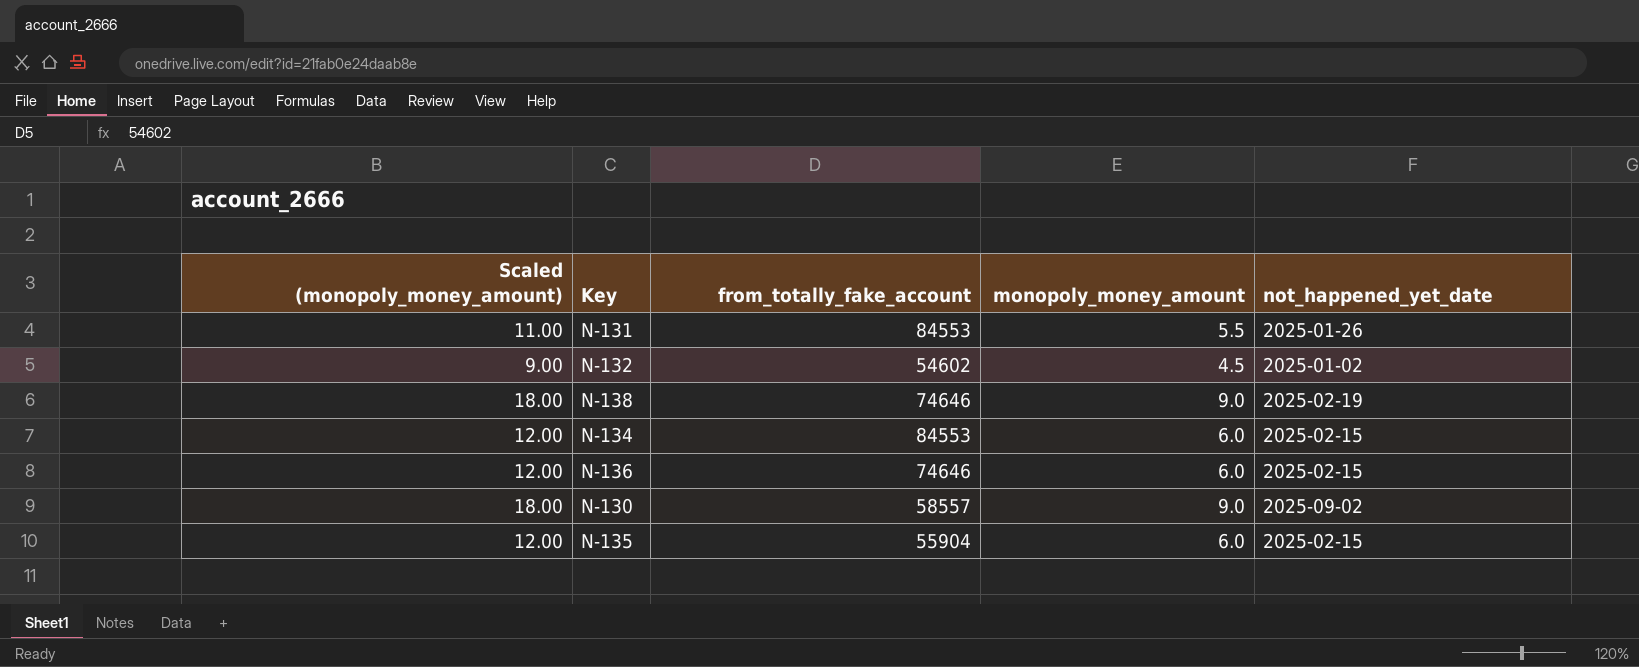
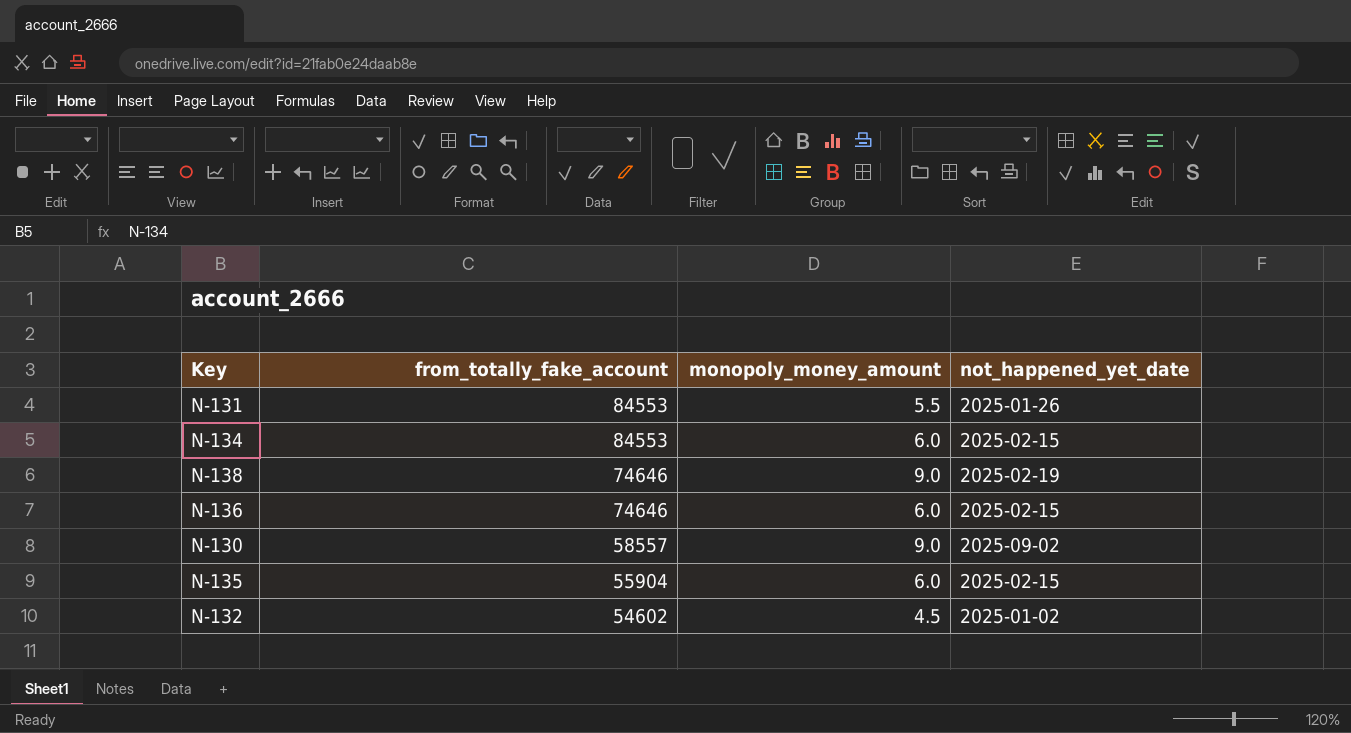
row order: none -> from_totally_fake_account descending
column Scaled (monopoly_money_amount) | formula: [monopoly_money_amount] * 2 -> none

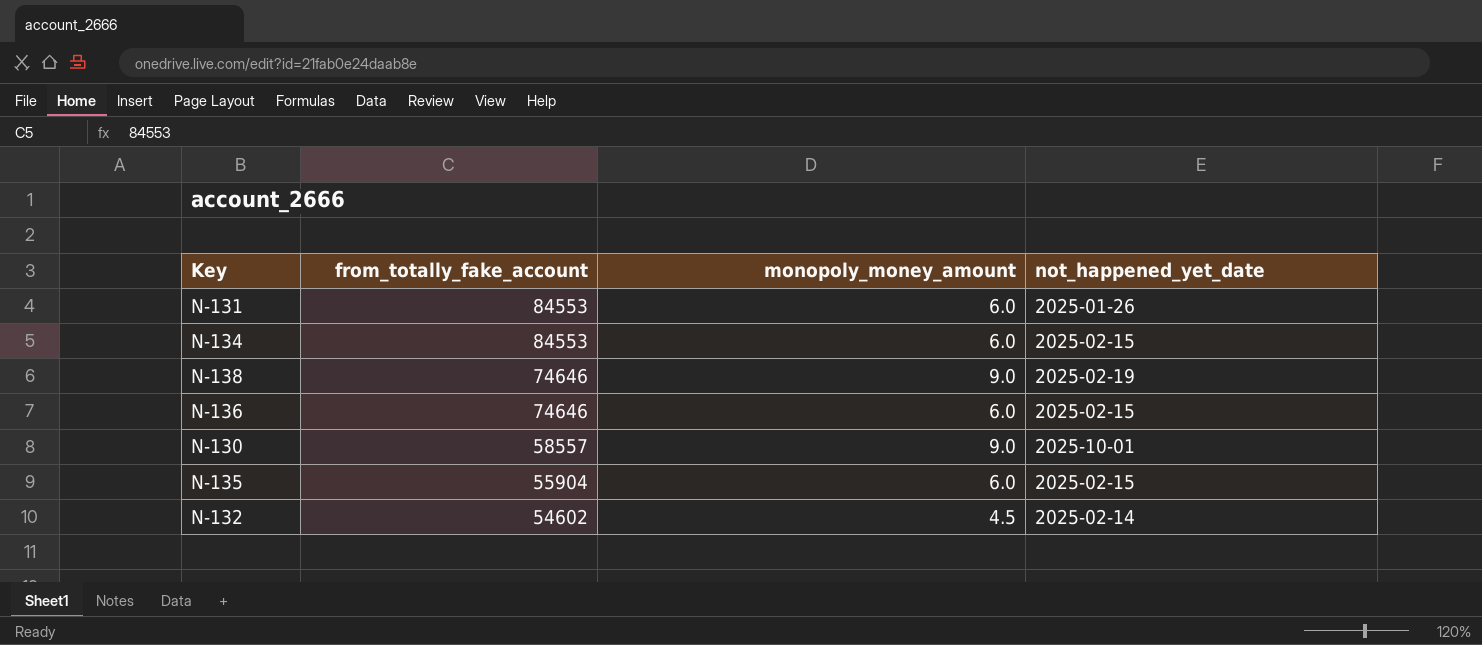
N-131 | monopoly_money_amount: 5.5 -> 6.0
N-130 | not_happened_yet_date: 2025-09-02 -> 2025-10-01
N-132 | not_happened_yet_date: 2025-01-02 -> 2025-02-14

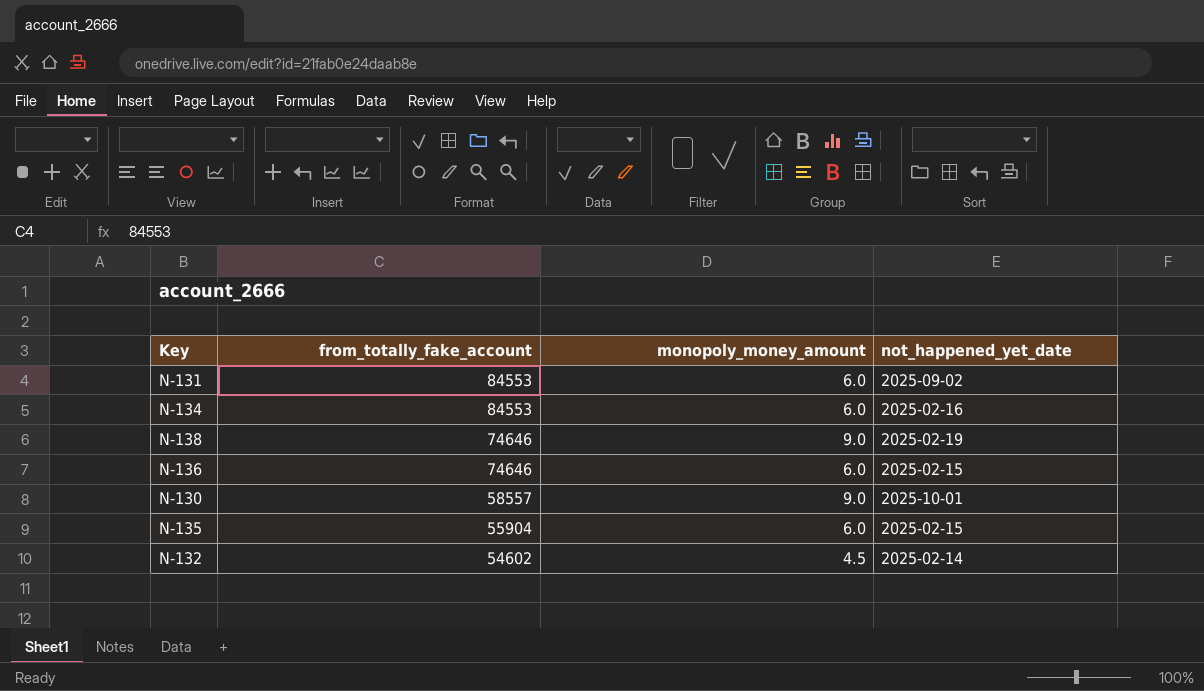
N-131 | not_happened_yet_date: 2025-01-26 -> 2025-09-02
N-134 | not_happened_yet_date: 2025-02-15 -> 2025-02-16

